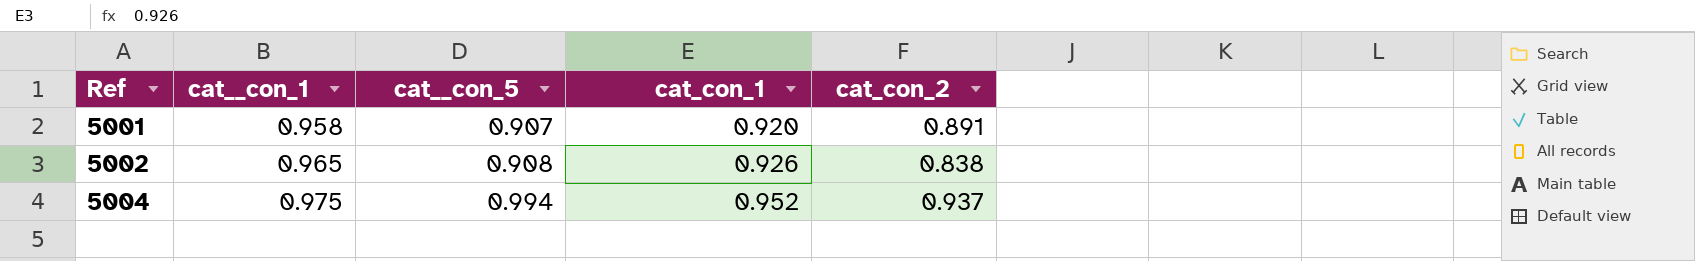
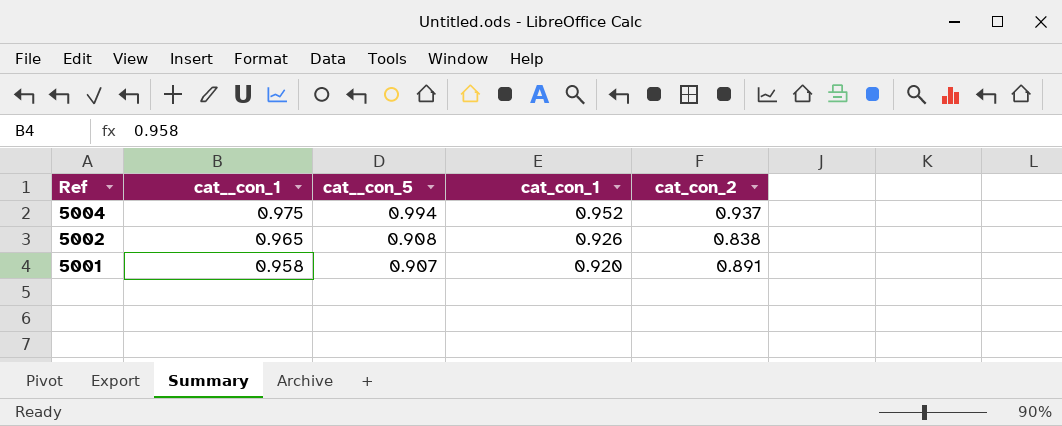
row order: Ref ascending -> Ref descending

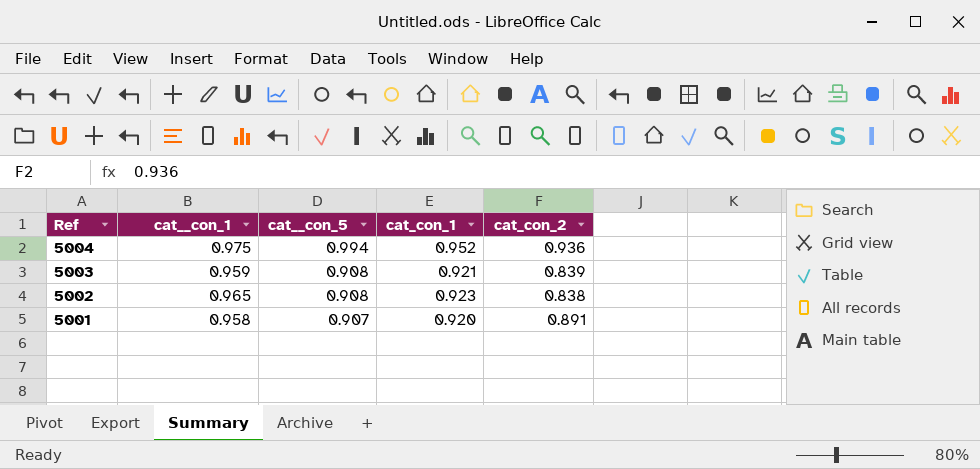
5004 | cat_con_2: 0.937 -> 0.936
row 5003: none -> 0.959 | 0.908 | 0.921 | 0.839
5002 | cat_con_1: 0.926 -> 0.923

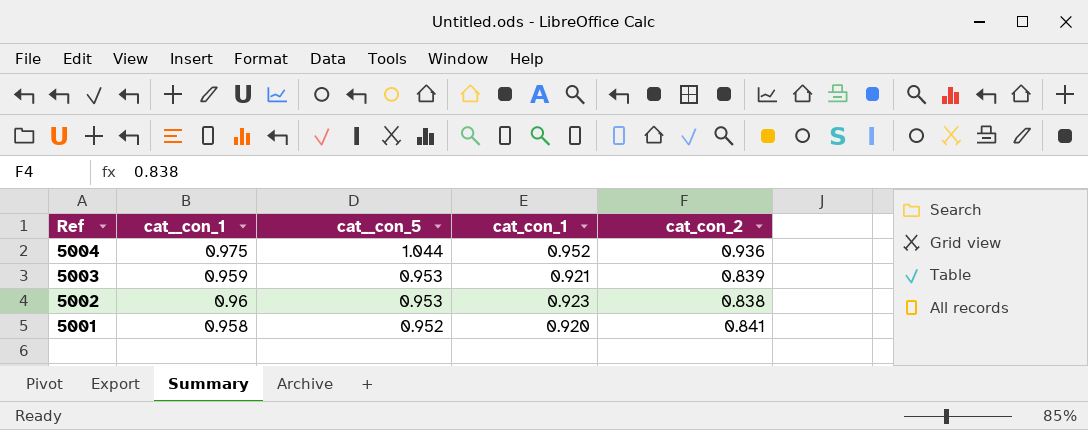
5004 | cat__con_5: 0.994 -> 1.044
5003 | cat__con_5: 0.908 -> 0.953
5002 | cat__con_1: 0.965 -> 0.96
5002 | cat__con_5: 0.908 -> 0.953
5001 | cat__con_5: 0.907 -> 0.952
5001 | cat_con_2: 0.891 -> 0.841

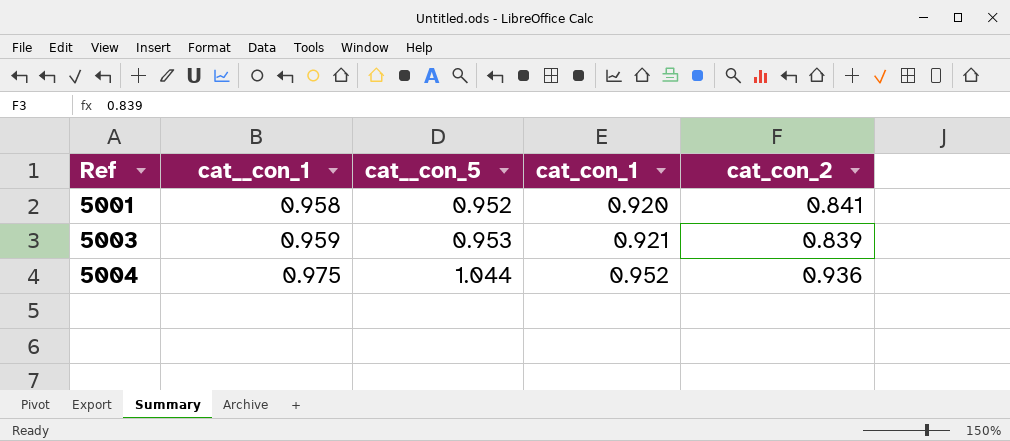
row order: Ref descending -> Ref ascending
row 5002: 0.96 | 0.953 | 0.923 | 0.838 -> none

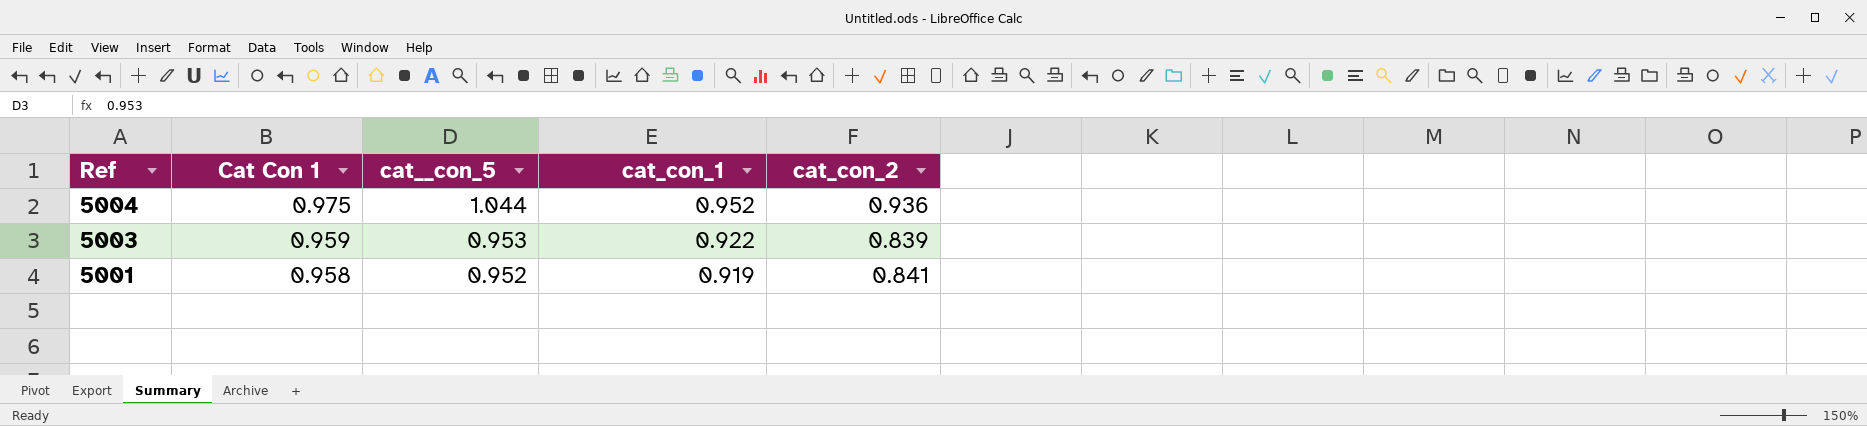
row order: Ref ascending -> Ref descending
column name: cat__con_1 -> Cat Con 1
5003 | cat_con_1: 0.921 -> 0.922
5001 | cat_con_1: 0.920 -> 0.919

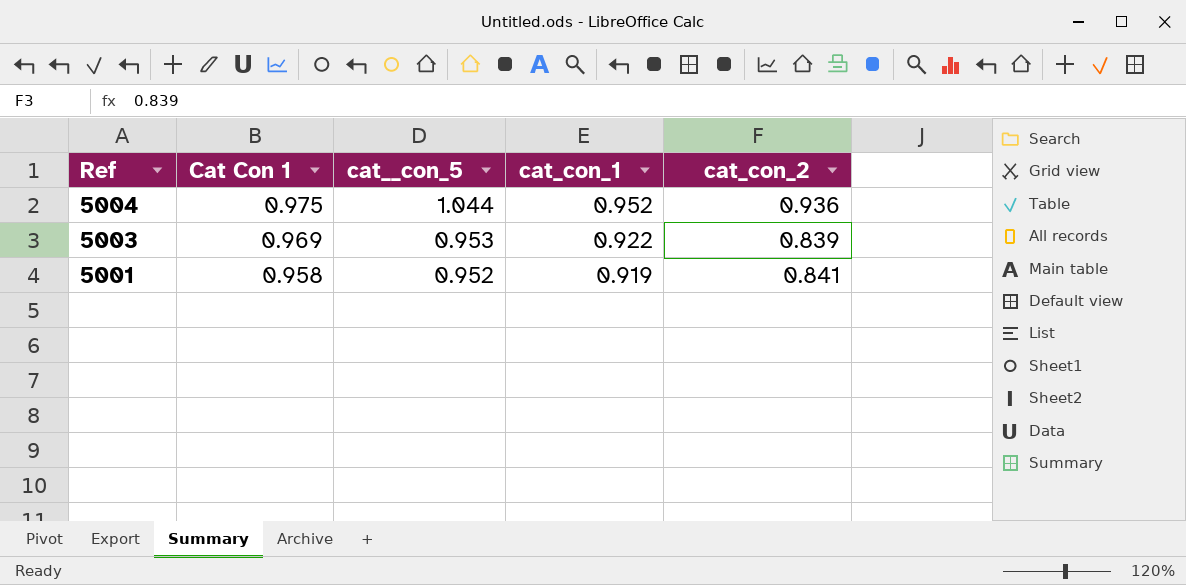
5003 | Cat Con 1: 0.959 -> 0.969

